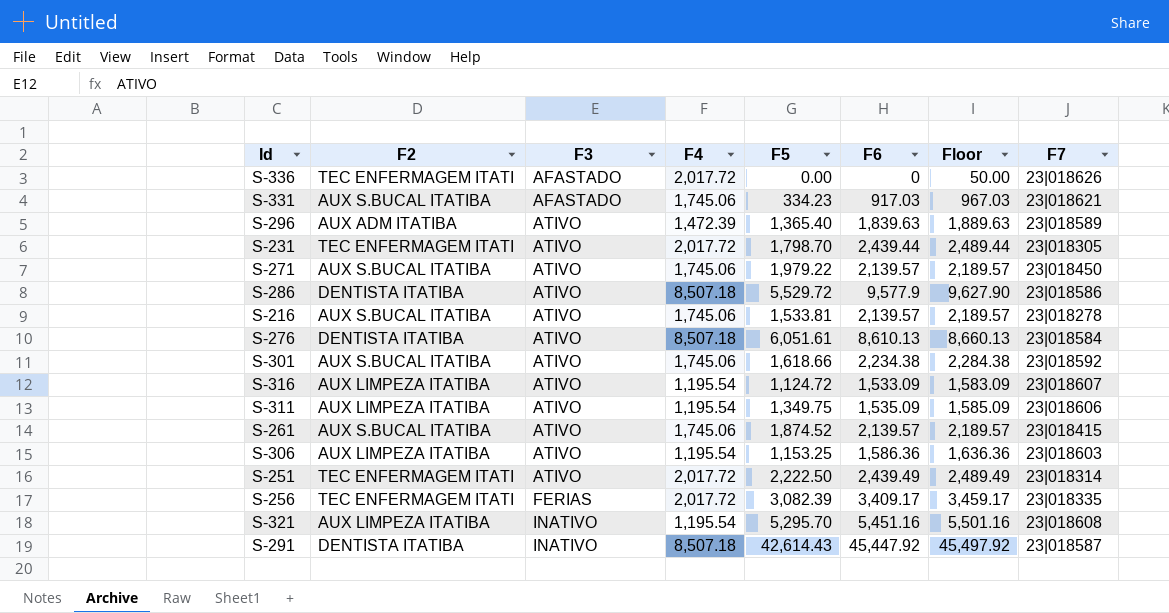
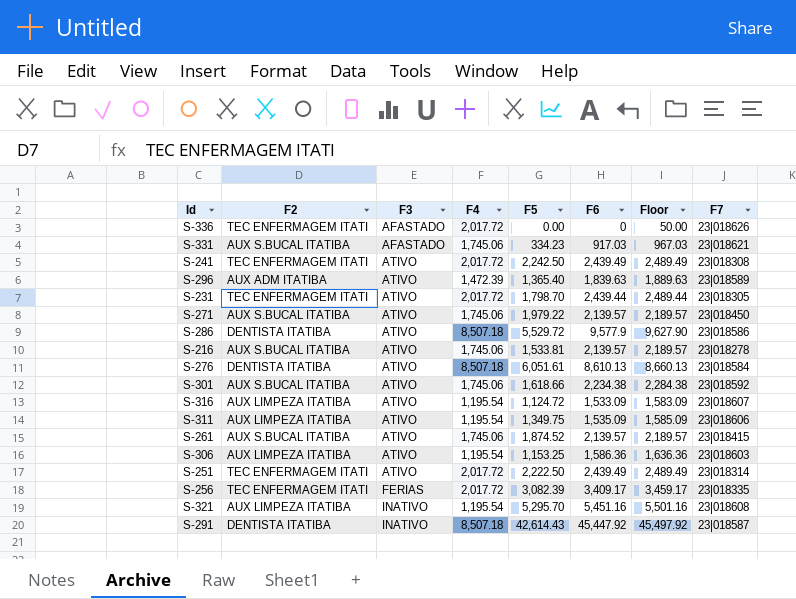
row S-241: none -> TEC ENFERMAGEM ITATI | ATIVO | 2,017.72 | 2,242.50 | 2,439.49 | 2,489.49 | 23|018308

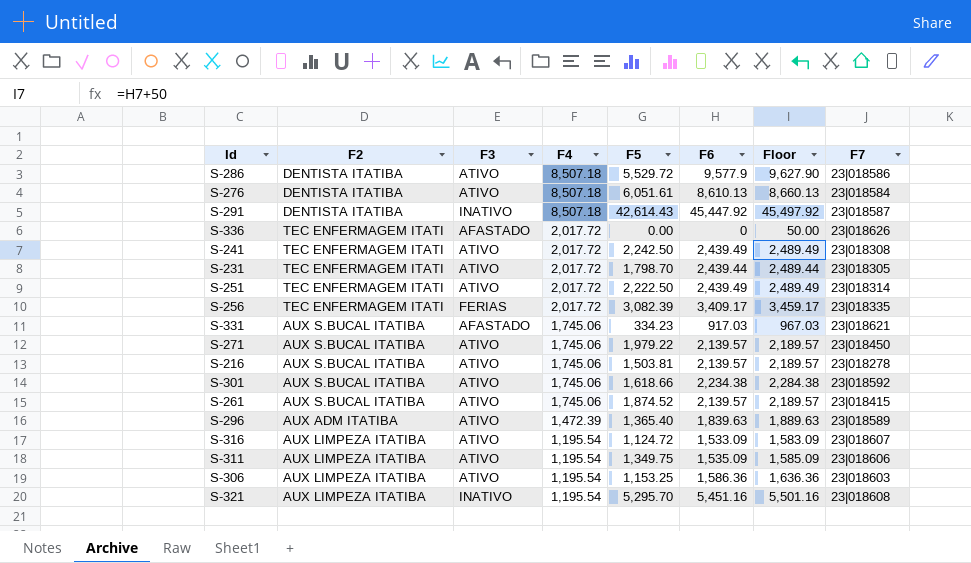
row order: F3 ascending -> F4 descending
S-216 | F5: 1,533.81 -> 1,503.81

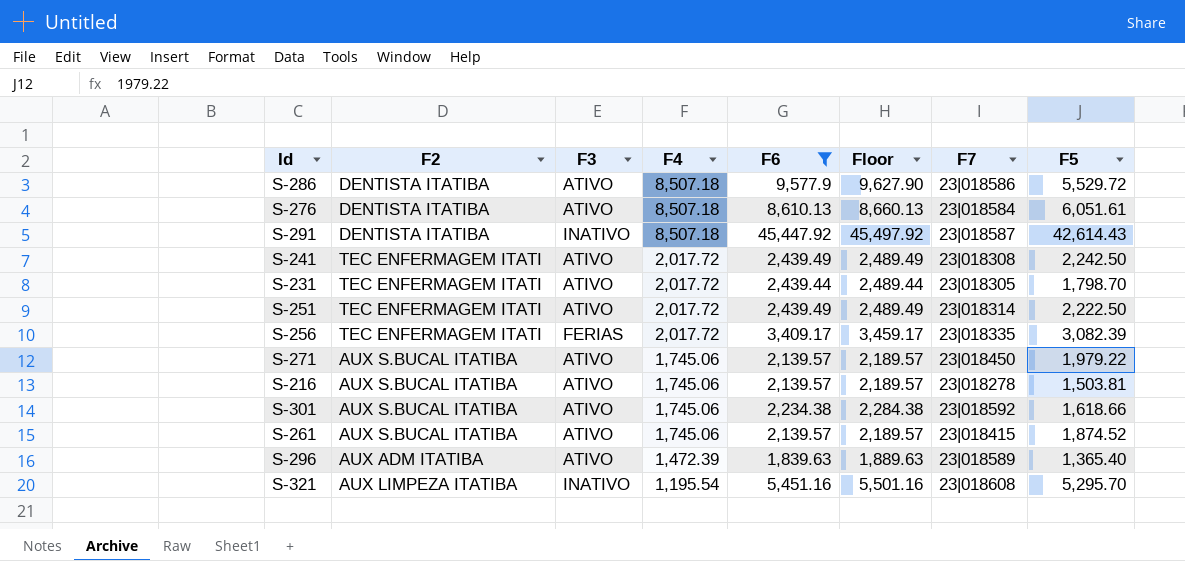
filter: none -> F6 >= 1,839.63
column F5 | position: 5 -> 8

